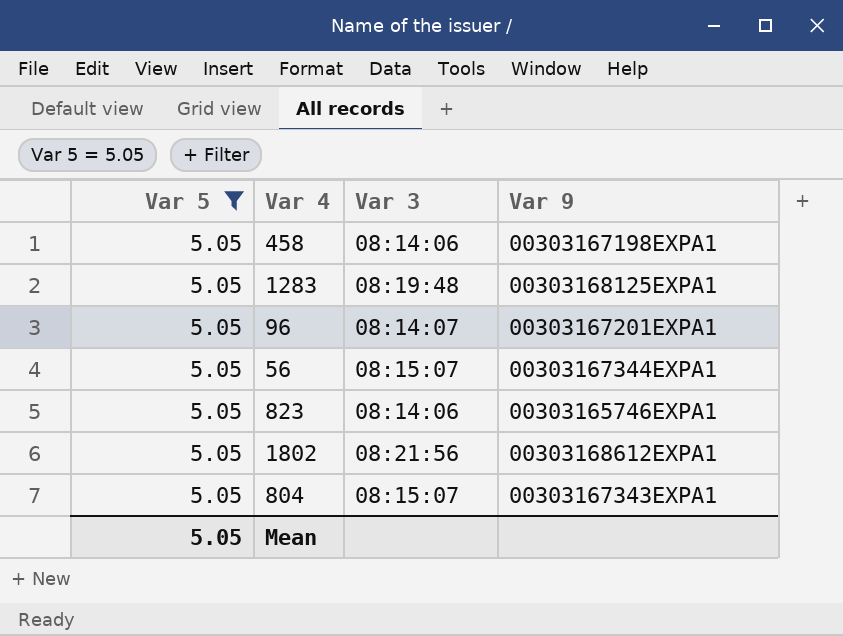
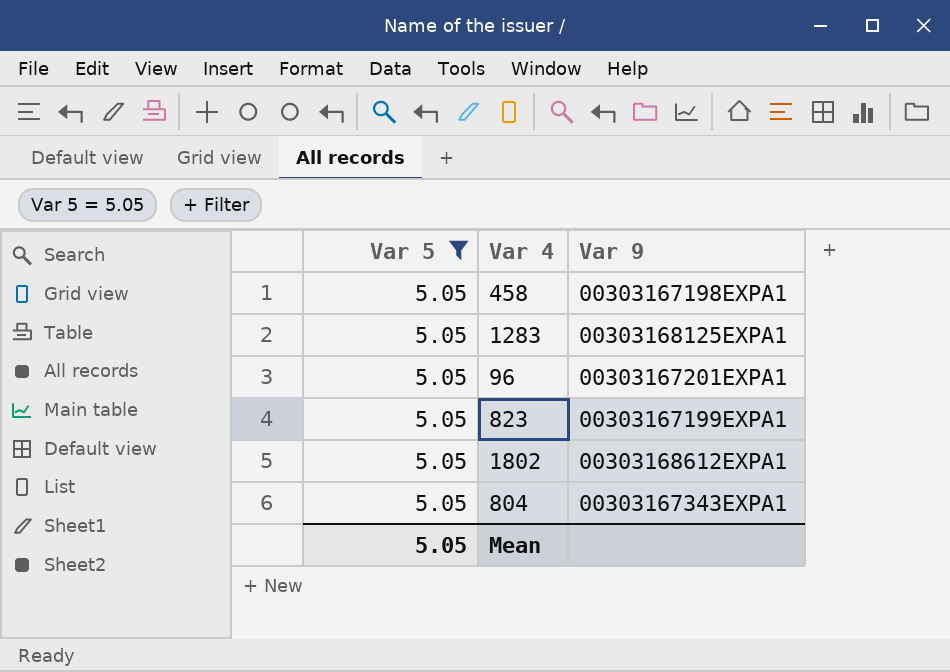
column Var 3 | position: 3 -> none
row 56: 5.05 | 08:15:07 | 00303167344EXPA1 -> none
823 | Var 9: 00303165746EXPA1 -> 00303167199EXPA1

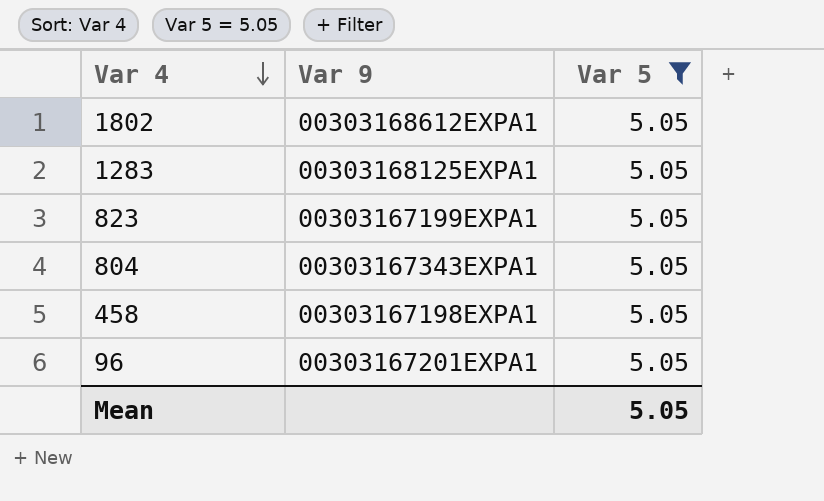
row order: none -> Var 4 descending
column Var 5 | position: 1 -> 3

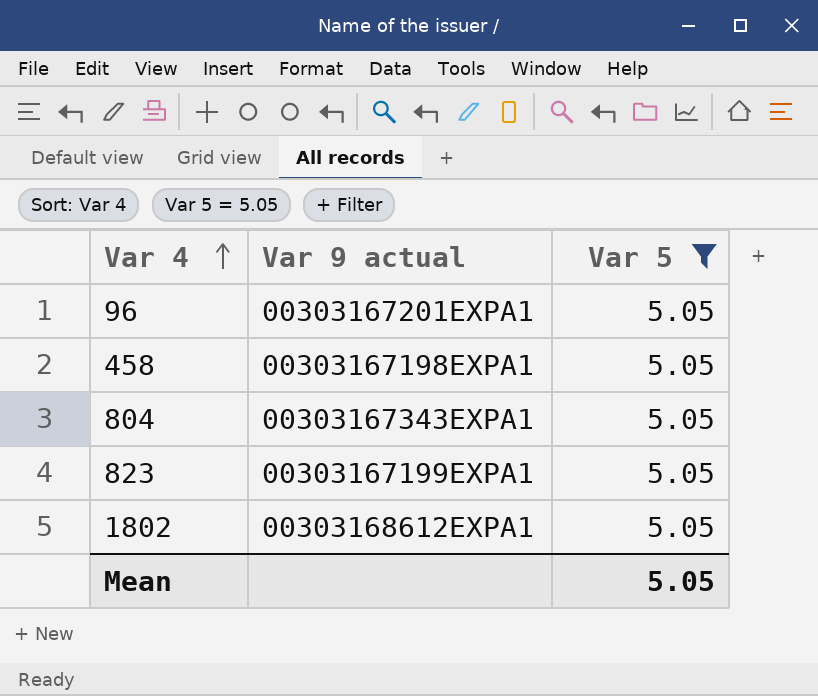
row order: Var 4 descending -> Var 4 ascending
column name: Var 9 -> Var 9 actual
row 1283: 00303168125EXPA1 | 5.05 -> none

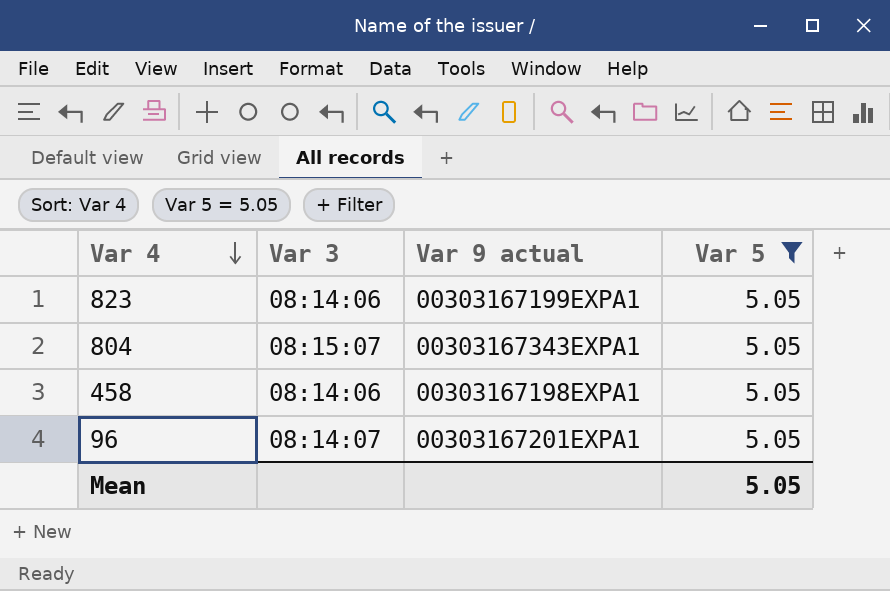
row order: Var 4 ascending -> Var 4 descending
column Var 3 | position: none -> 2
row 1802: 00303168612EXPA1 | 5.05 -> none

